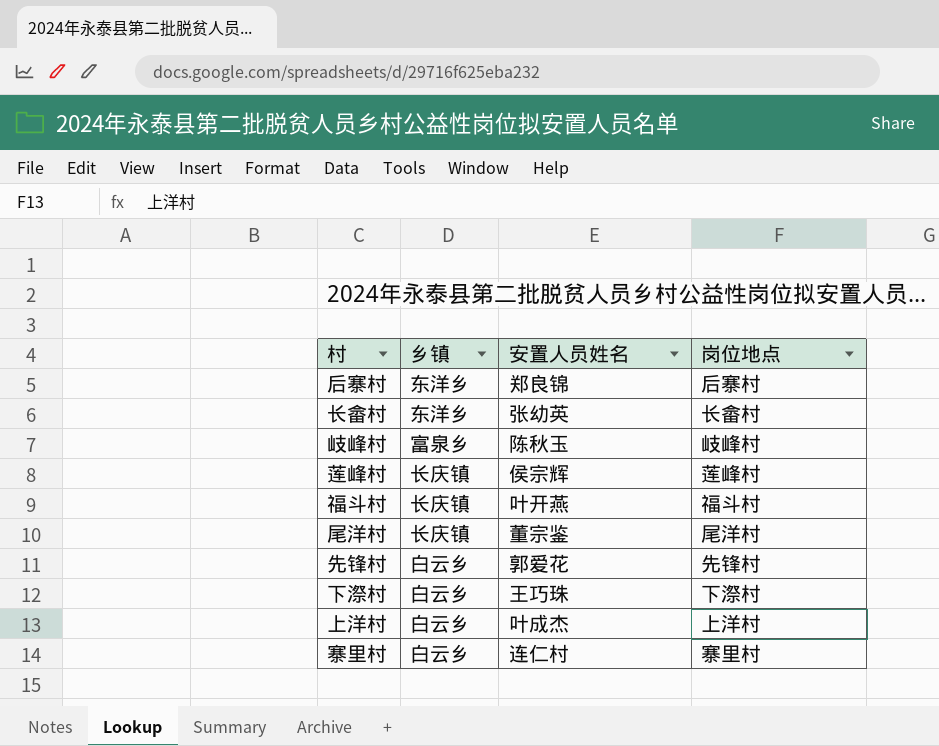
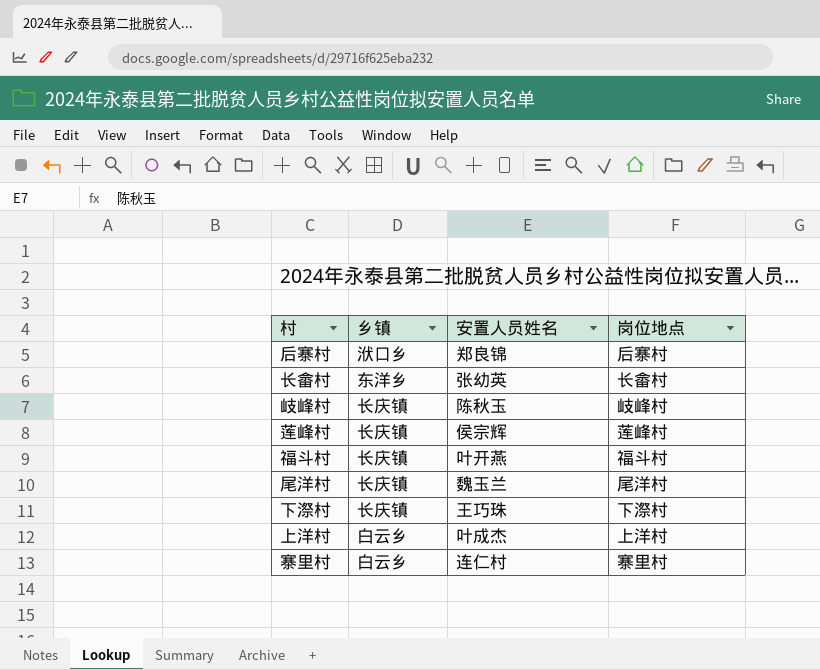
row 先锋村: 白云乡 | 郭爱花 | 先锋村 -> none
后寨村 | 乡镇: 东洋乡 -> 洑口乡
岐峰村 | 乡镇: 富泉乡 -> 长庆镇
尾洋村 | 安置人员姓名: 董宗鉴 -> 魏玉兰
下漈村 | 乡镇: 白云乡 -> 长庆镇

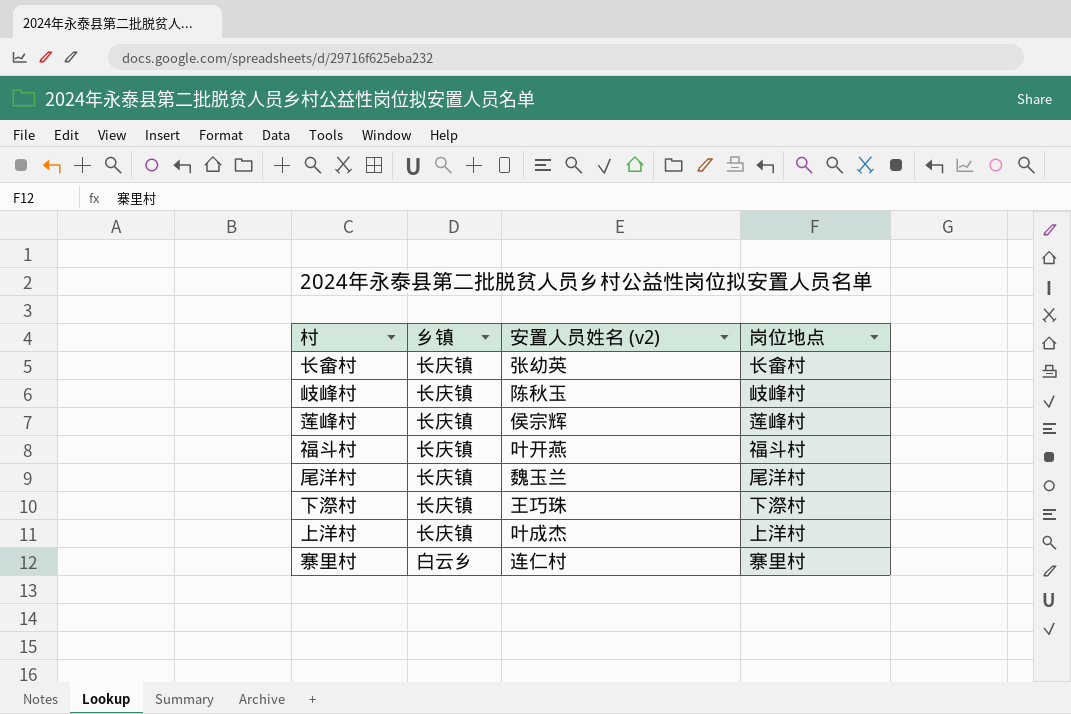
column name: 安置人员姓名 -> 安置人员姓名 (v2)
row 后寨村: 洑口乡 | 郑良锦 | 后寨村 -> none
长畲村 | 乡镇: 东洋乡 -> 长庆镇
上洋村 | 乡镇: 白云乡 -> 长庆镇

